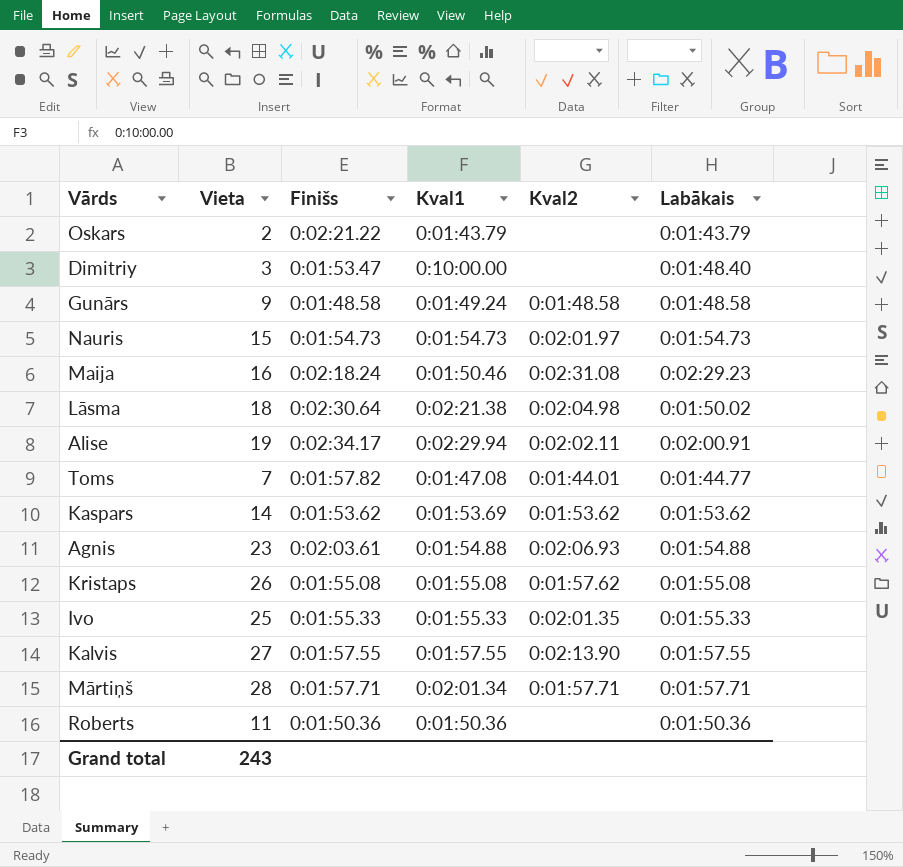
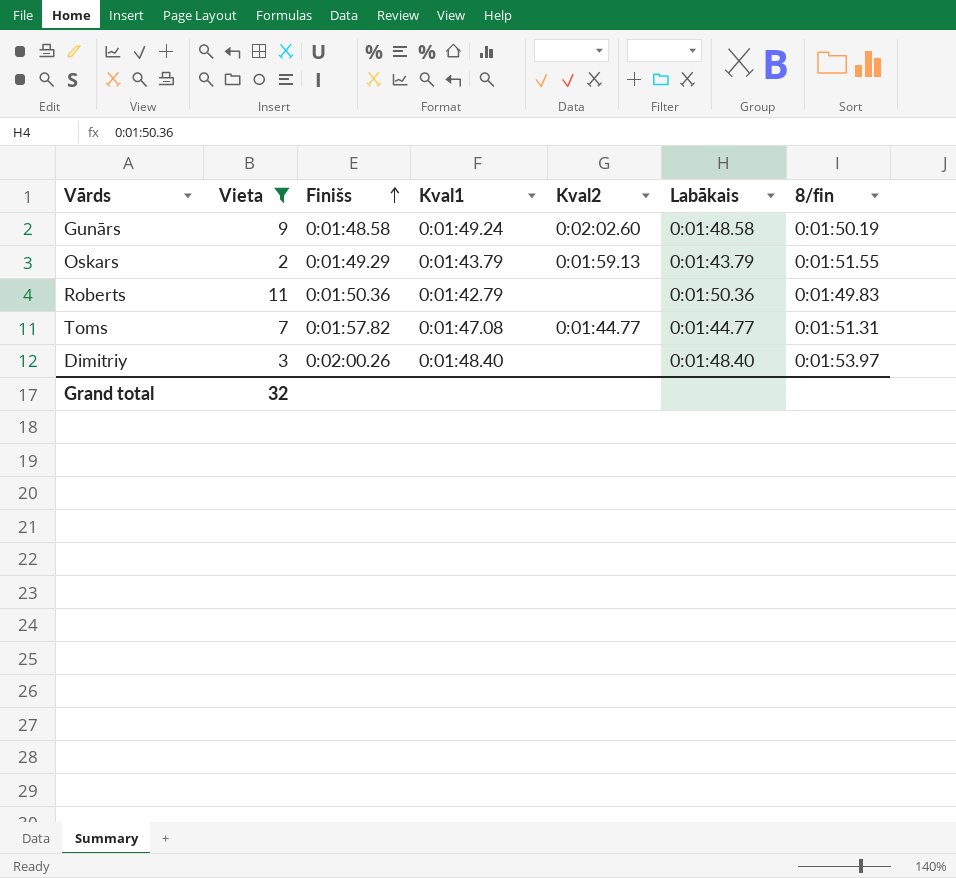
filter: none -> Vieta <= 11
row order: none -> Finišs ascending
column 8/fin | position: none -> 7
Gunārs | Kval2: 0:01:48.58 -> 0:02:02.60
Oskars | Finišs: 0:02:21.22 -> 0:01:49.29
Oskars | Kval2: none -> 0:01:59.13
Roberts | Kval1: 0:01:50.36 -> 0:01:42.79
Toms | Kval2: 0:01:44.01 -> 0:01:44.77
Dimitriy | Finišs: 0:01:53.47 -> 0:02:00.26
Dimitriy | Kval1: 0:10:00.00 -> 0:01:48.40
Grand total | Vieta: 243 -> 32

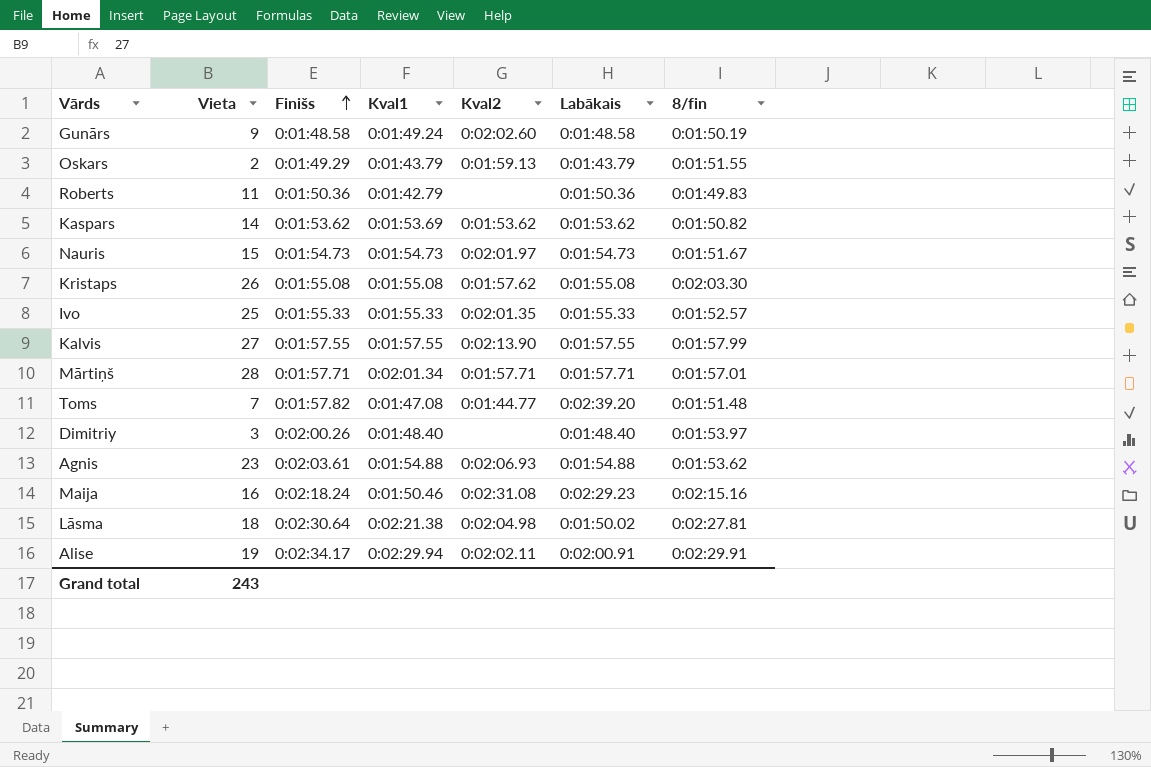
filter: Vieta <= 11 -> none
Toms | Labākais: 0:01:44.77 -> 0:02:39.20
Toms | 8/fin: 0:01:51.31 -> 0:01:51.48
Grand total | Vieta: 32 -> 243

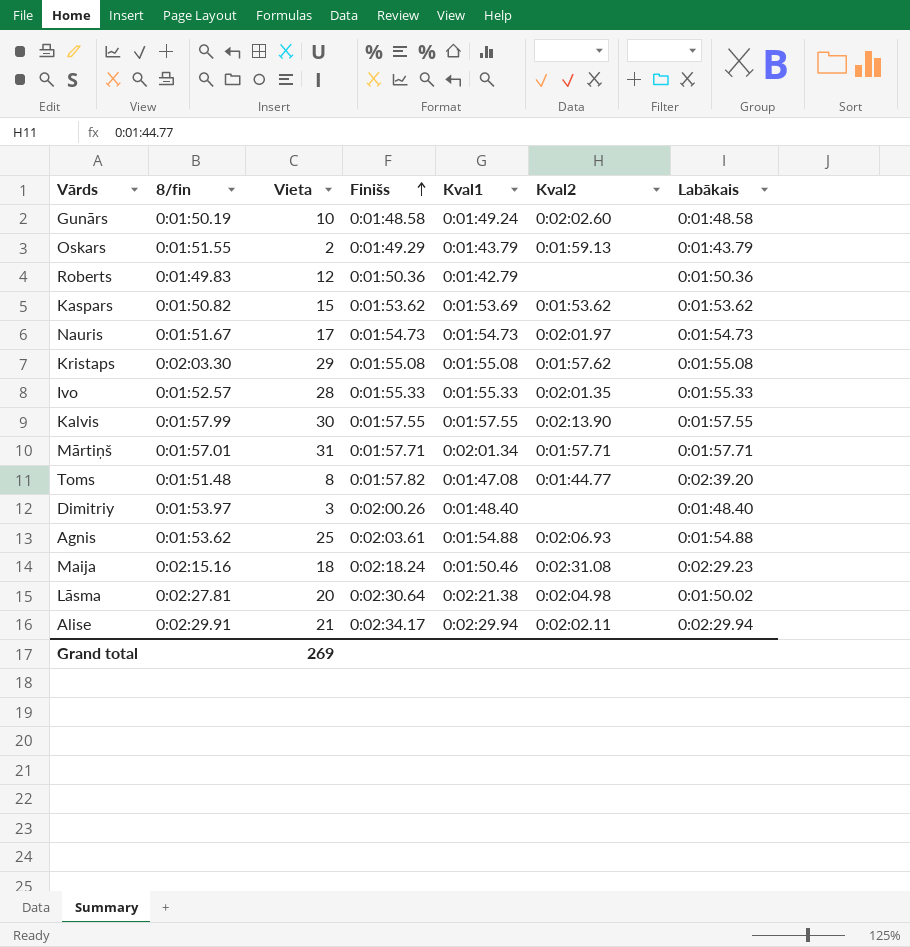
column 8/fin | position: 7 -> 2
Gunārs | Vieta: 9 -> 10
Roberts | Vieta: 11 -> 12
Kaspars | Vieta: 14 -> 15
Nauris | Vieta: 15 -> 17
Kristaps | Vieta: 26 -> 29
Ivo | Vieta: 25 -> 28
Kalvis | Vieta: 27 -> 30
Mārtiņš | Vieta: 28 -> 31
Toms | Vieta: 7 -> 8
Agnis | Vieta: 23 -> 25
Maija | Vieta: 16 -> 18
Lāsma | Vieta: 18 -> 20
Alise | Vieta: 19 -> 21
Alise | Labākais: 0:02:00.91 -> 0:02:29.94
Grand total | Vieta: 243 -> 269

